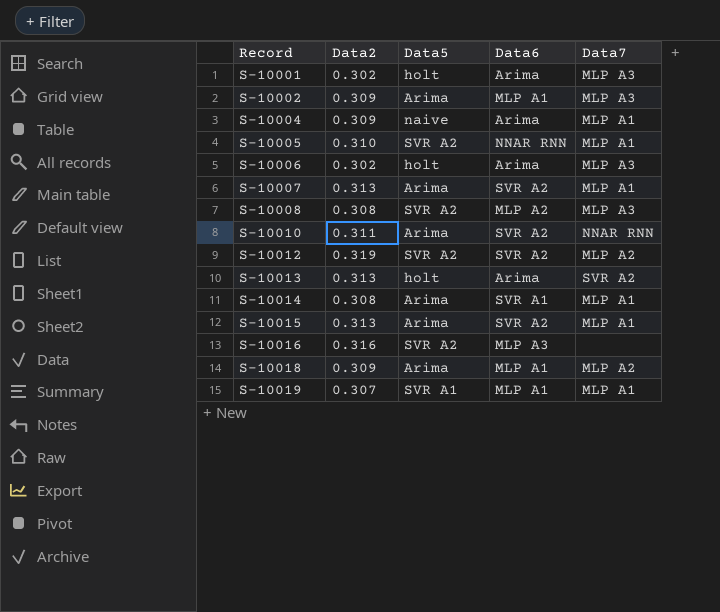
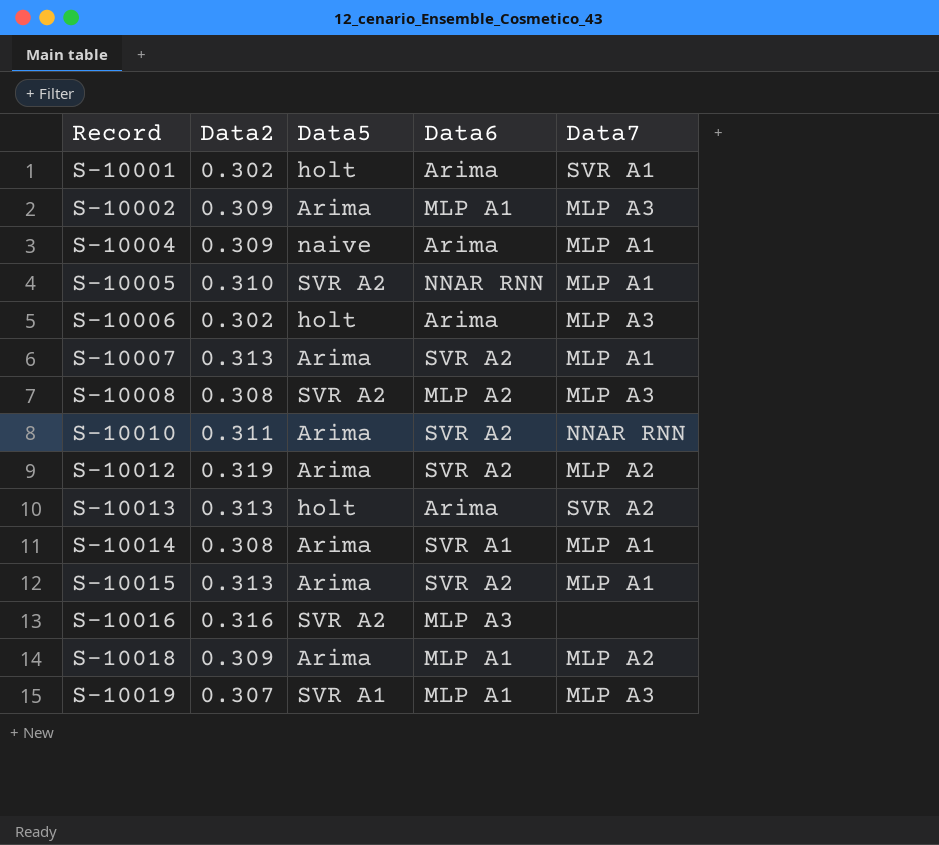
S-10001 | Data7: MLP A3 -> SVR A1
S-10012 | Data5: SVR A2 -> Arima
S-10019 | Data7: MLP A1 -> MLP A3

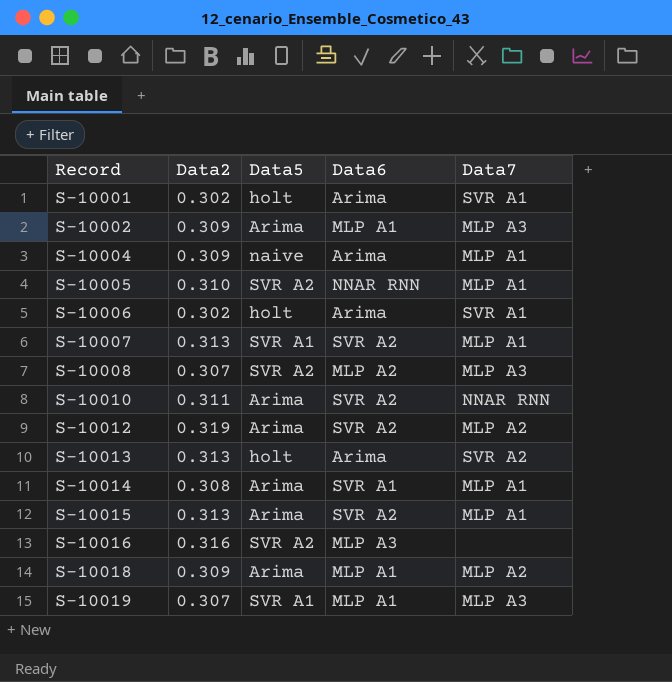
S-10006 | Data7: MLP A3 -> SVR A1
S-10007 | Data5: Arima -> SVR A1
S-10008 | Data2: 0.308 -> 0.307

